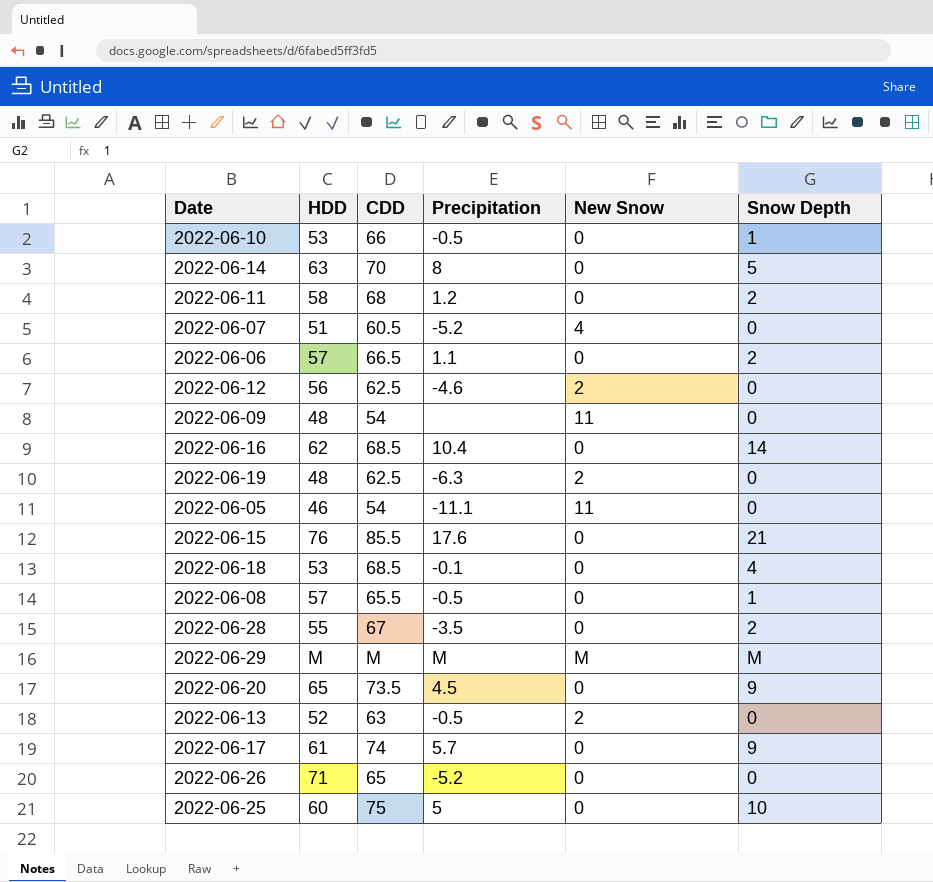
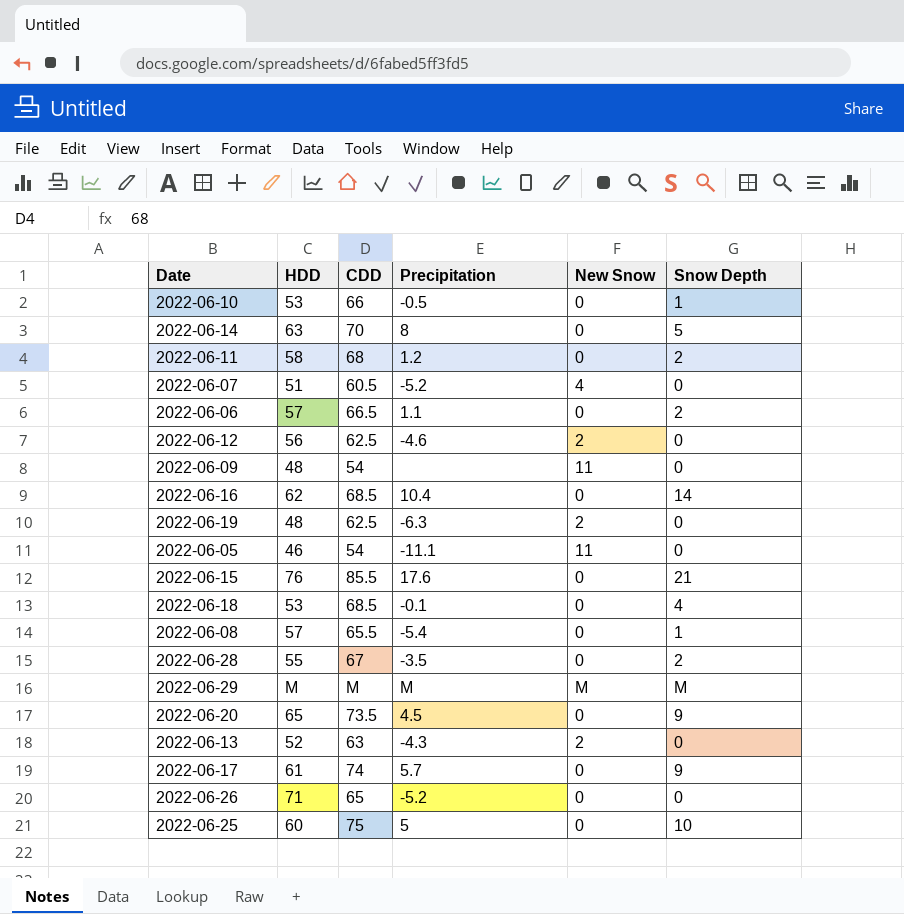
2022-06-08 | Precipitation: -0.5 -> -5.4
2022-06-13 | Precipitation: -0.5 -> -4.3

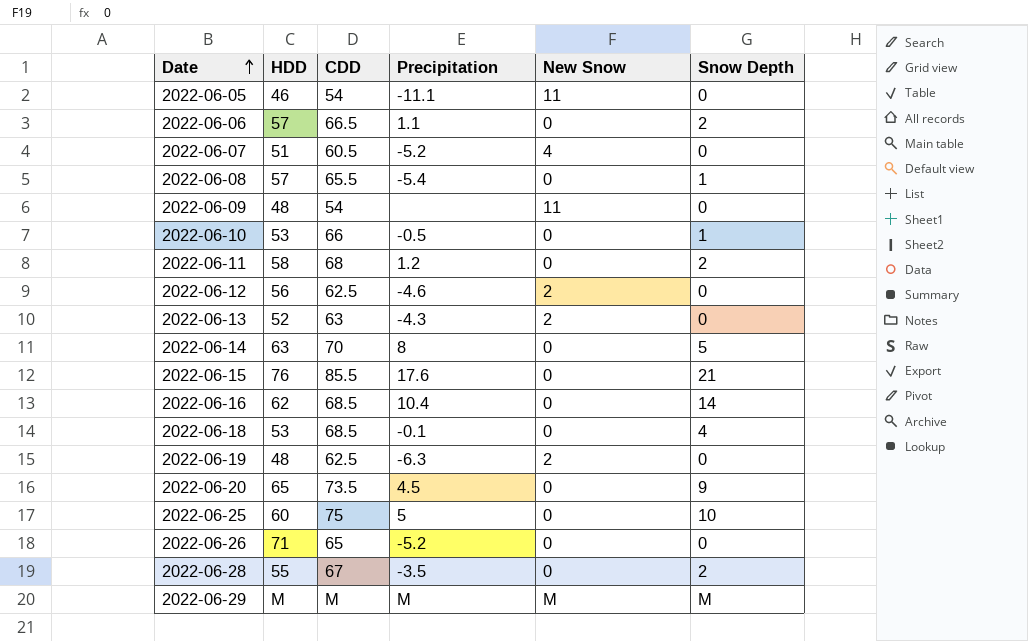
row order: none -> Date ascending
row 2022-06-17: 61 | 74 | 5.7 | 0 | 9 -> none

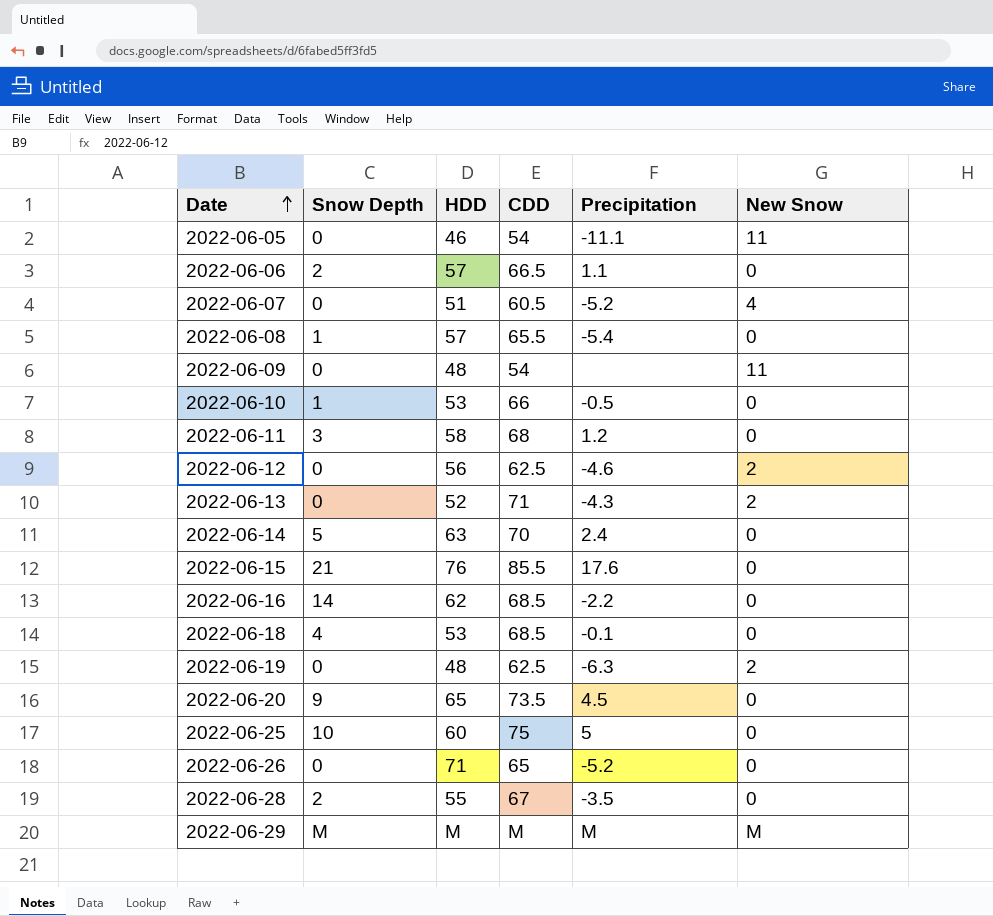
column Snow Depth | position: 6 -> 2
2022-06-11 | Snow Depth: 2 -> 3
2022-06-13 | CDD: 63 -> 71
2022-06-14 | Precipitation: 8 -> 2.4
2022-06-16 | Precipitation: 10.4 -> -2.2

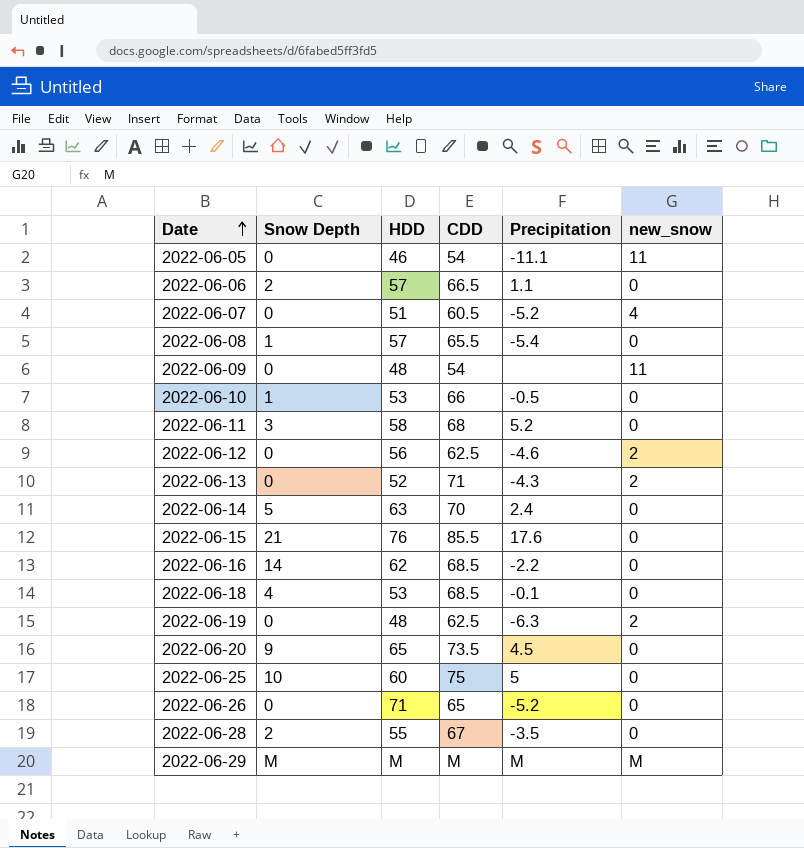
column name: New Snow -> new_snow
2022-06-11 | Precipitation: 1.2 -> 5.2

